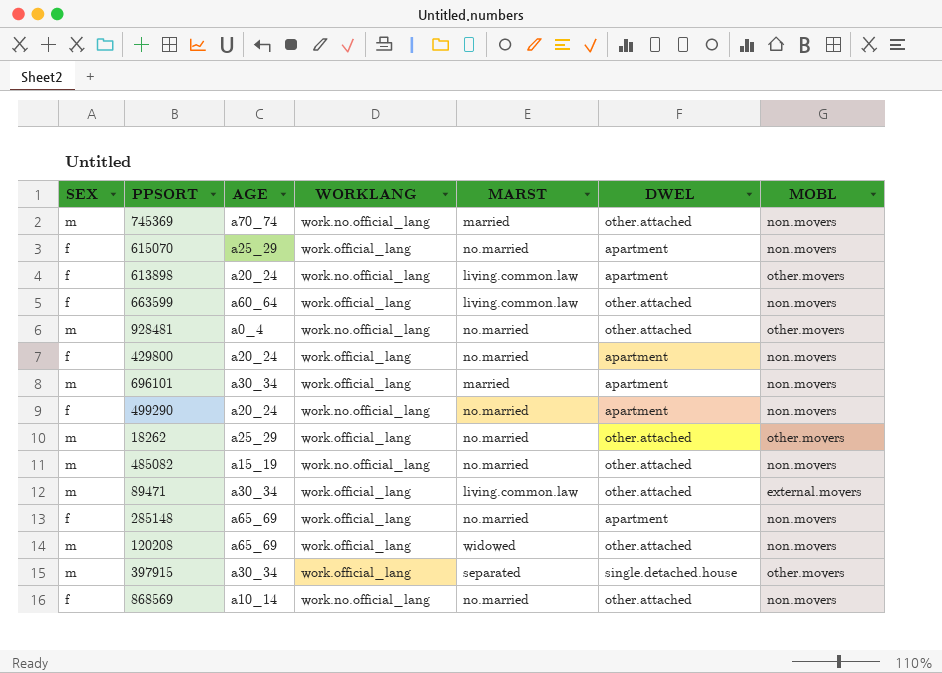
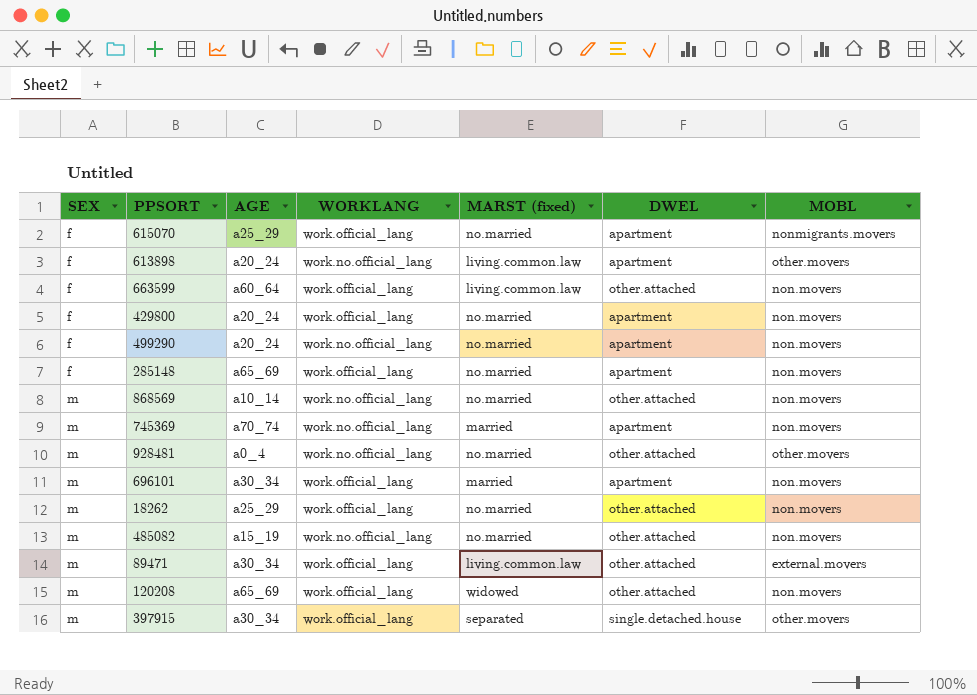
row order: none -> SEX ascending
column name: MARST -> MARST (fixed)
615070 | MOBL: non.movers -> nonmigrants.movers
868569 | SEX: f -> m
745369 | DWEL: other.attached -> apartment
18262 | MOBL: other.movers -> non.movers

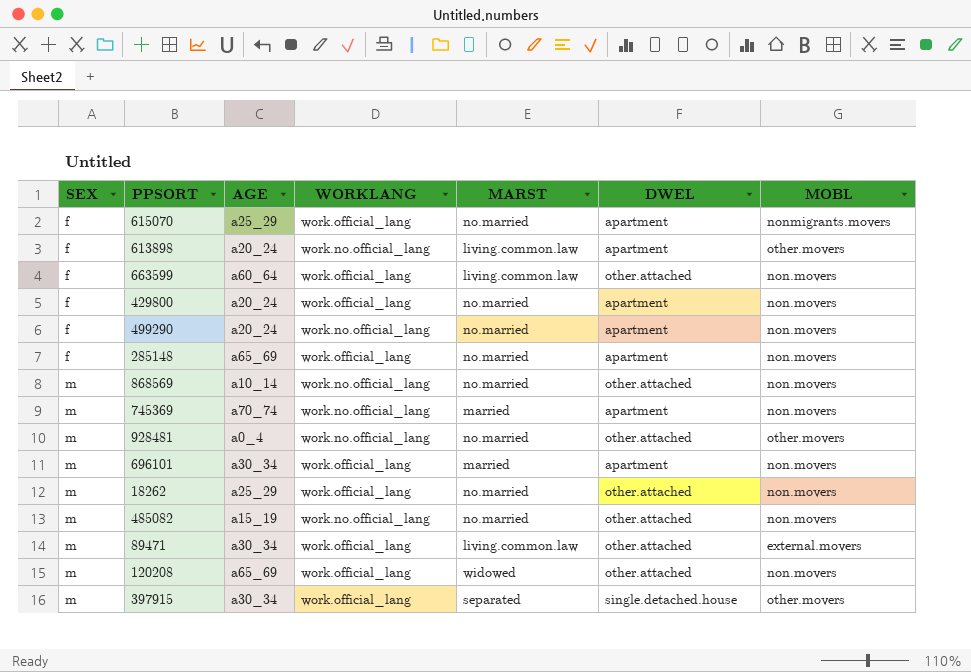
column name: MARST (fixed) -> MARST

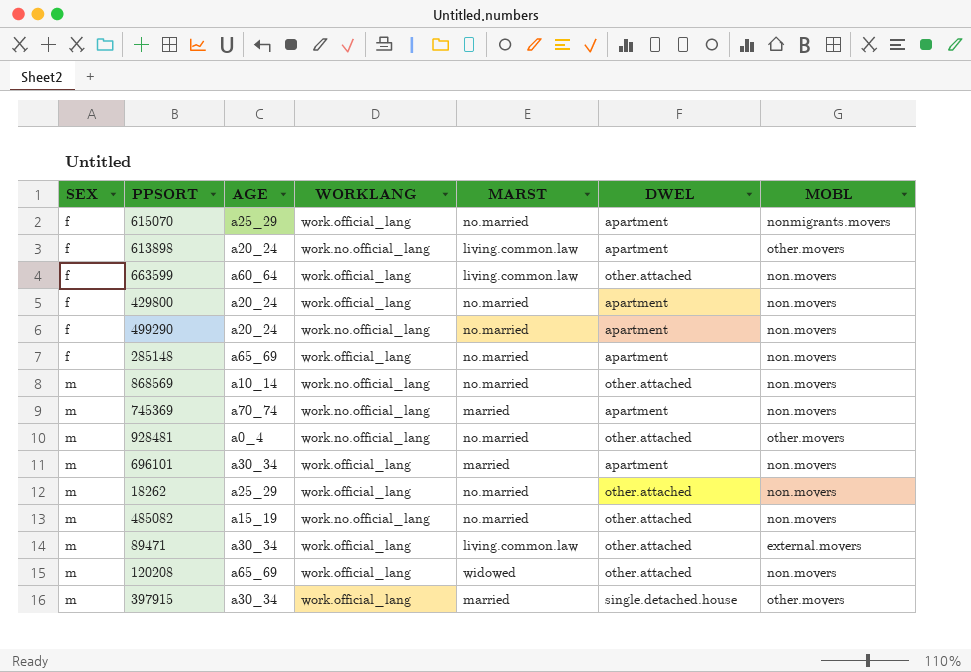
397915 | MARST: separated -> married

